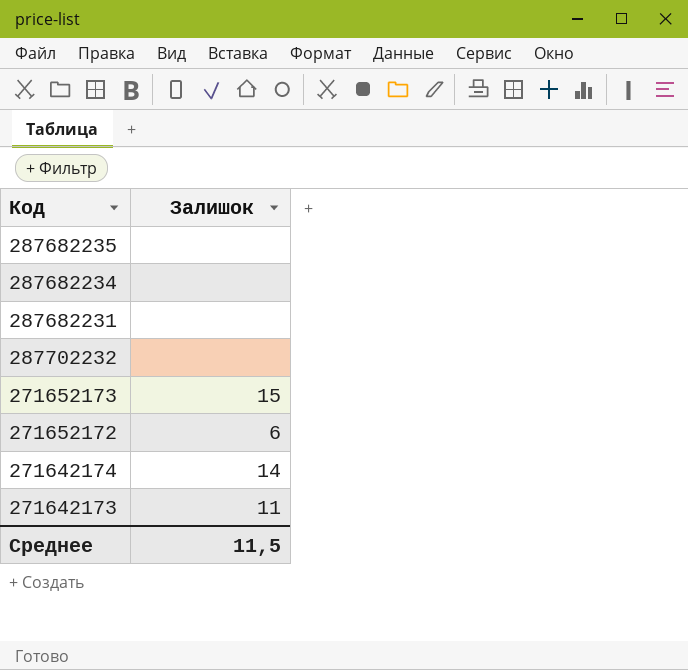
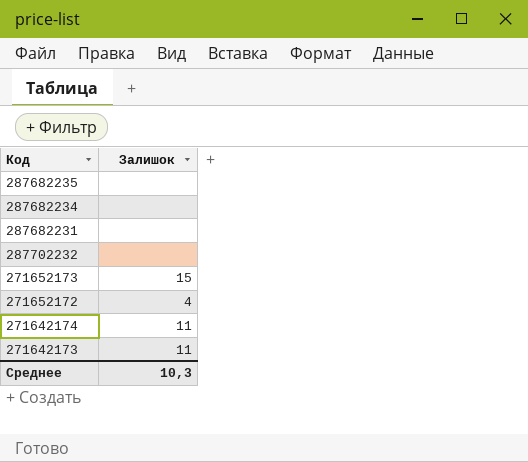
271652172 | Залишок: 6 -> 4
271642174 | Залишок: 14 -> 11
Среднее | Залишок: 11,5 -> 10,3

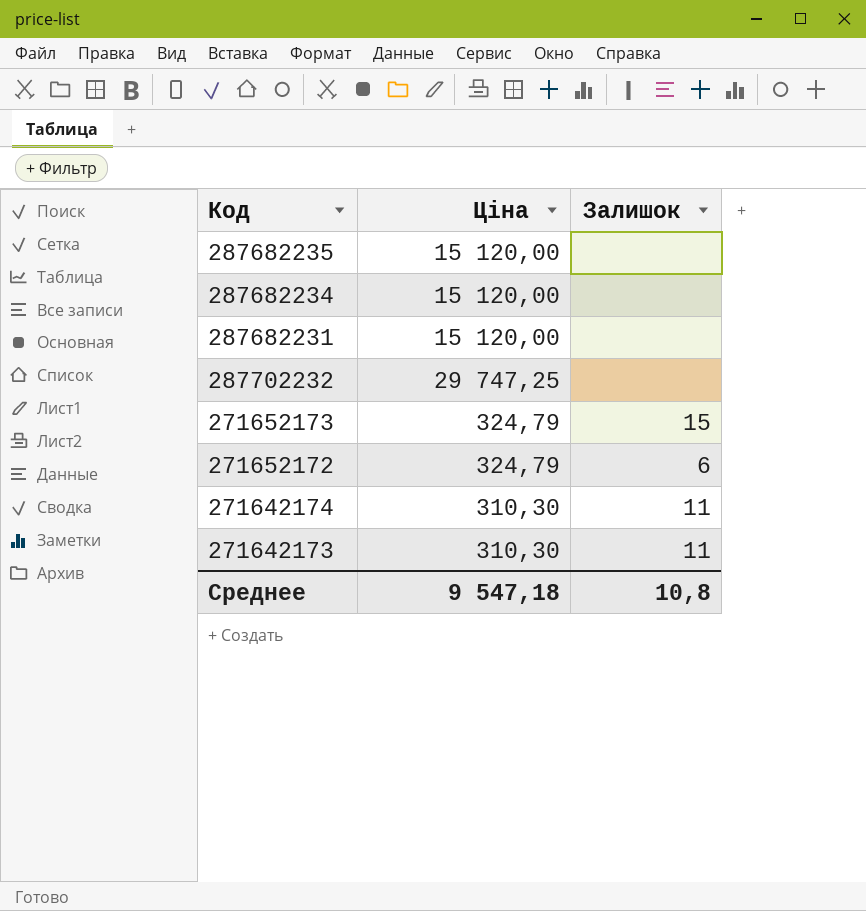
column Ціна | position: none -> 2
271652172 | Залишок: 4 -> 6
Среднее | Залишок: 10,3 -> 10,8

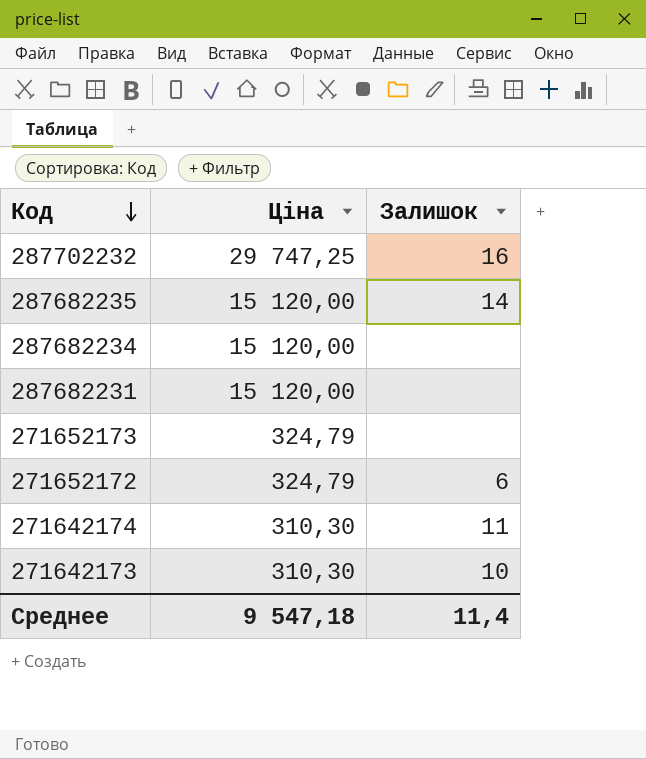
row order: none -> Код descending
287702232 | Залишок: none -> 16
287682235 | Залишок: none -> 14
271652173 | Залишок: 15 -> none
271642173 | Залишок: 11 -> 10
Среднее | Залишок: 10,8 -> 11,4

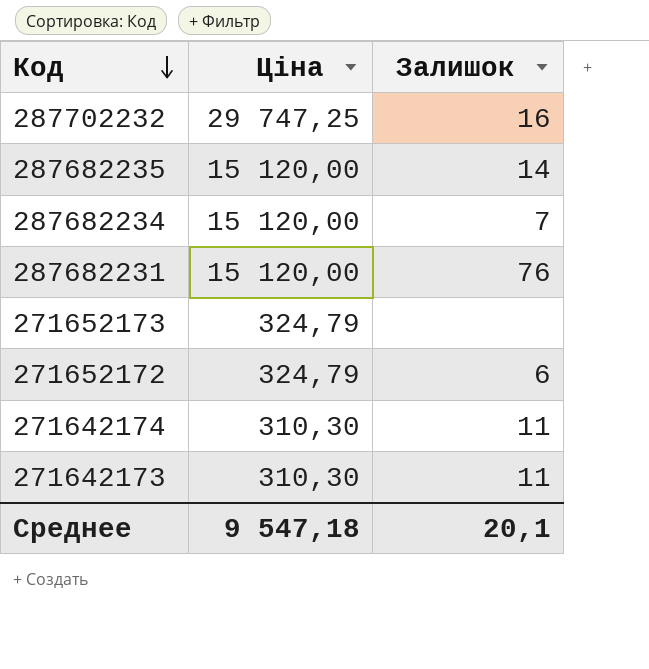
287682234 | Залишок: none -> 7
287682231 | Залишок: none -> 76
271642173 | Залишок: 10 -> 11
Среднее | Залишок: 11,4 -> 20,1

